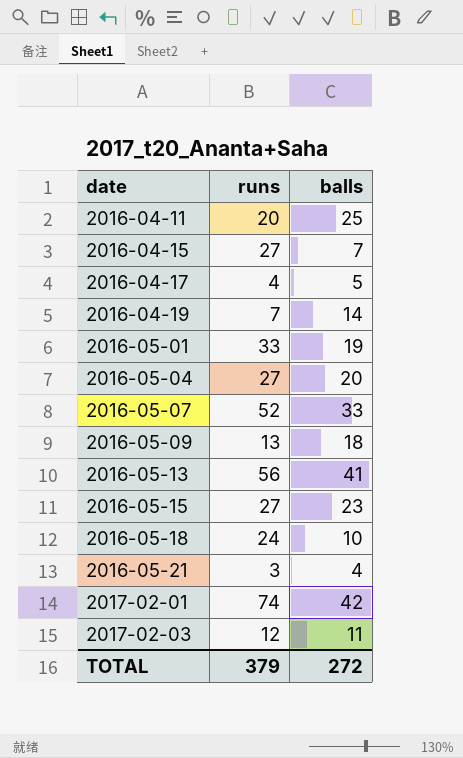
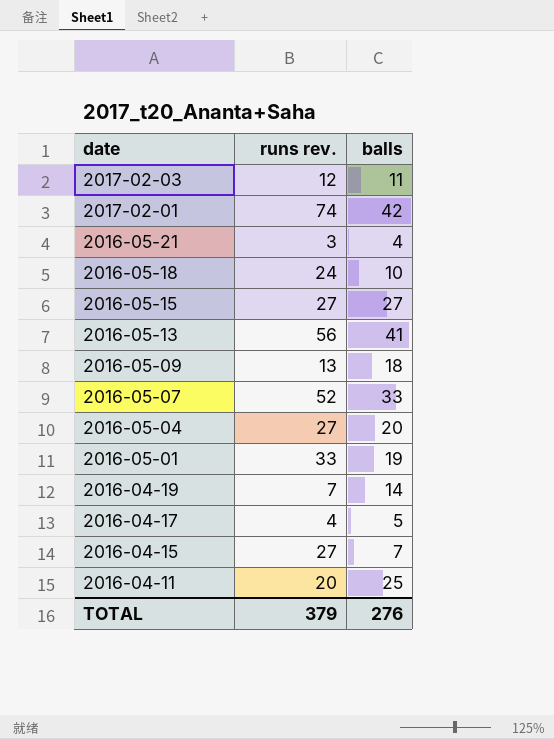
row order: date ascending -> date descending
column name: runs -> runs rev.
2016-05-15 | balls: 23 -> 27
TOTAL | balls: 272 -> 276

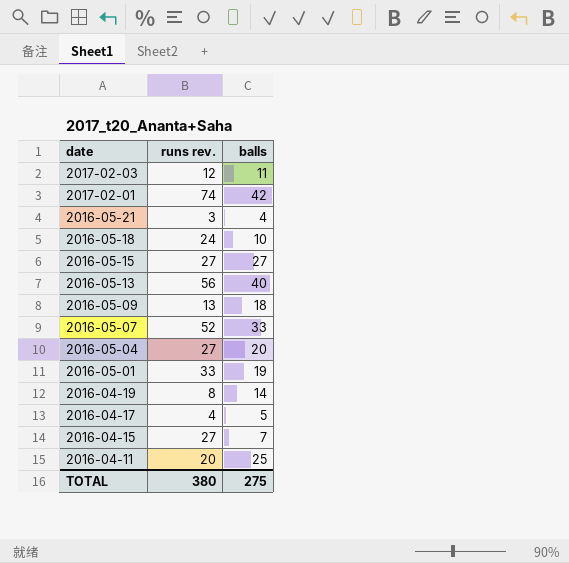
2016-05-13 | balls: 41 -> 40
2016-04-19 | runs rev.: 7 -> 8
TOTAL | runs rev.: 379 -> 380
TOTAL | balls: 276 -> 275

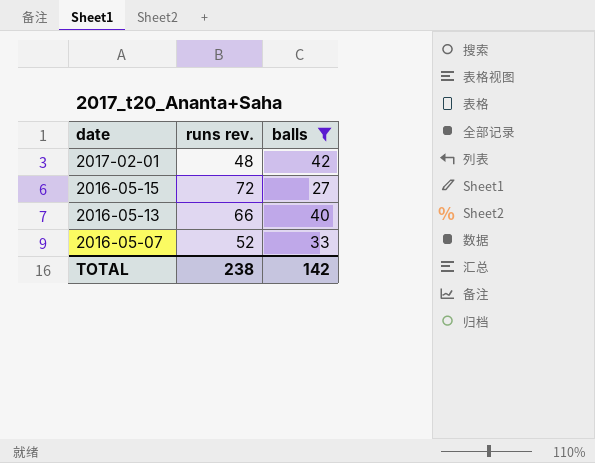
filter: none -> balls >= 27
2017-02-01 | runs rev.: 74 -> 48
2016-05-15 | runs rev.: 27 -> 72
2016-05-13 | runs rev.: 56 -> 66
TOTAL | runs rev.: 380 -> 238
TOTAL | balls: 275 -> 142

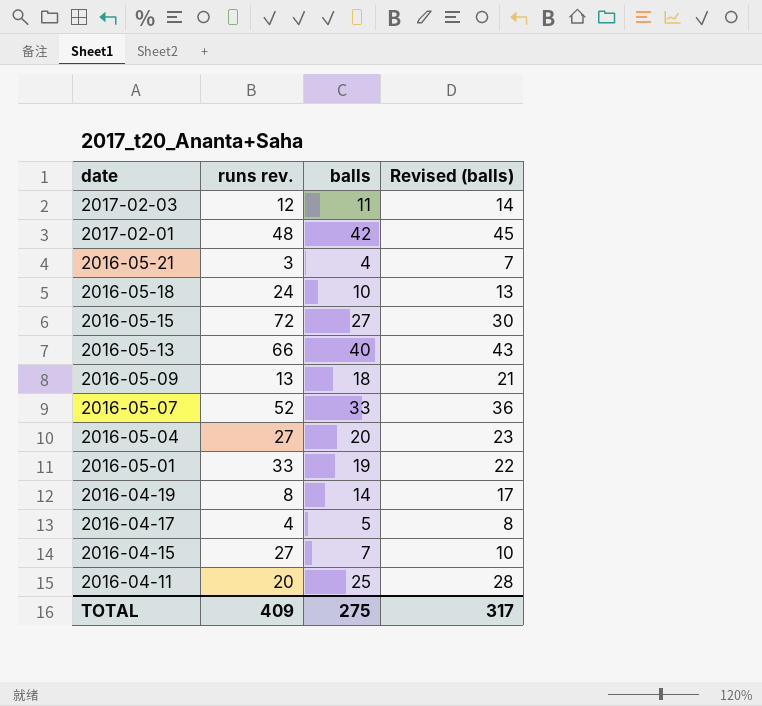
filter: balls >= 27 -> none
column Revised (balls) | formula: none -> [balls] + 3
TOTAL | runs rev.: 238 -> 409
TOTAL | balls: 142 -> 275

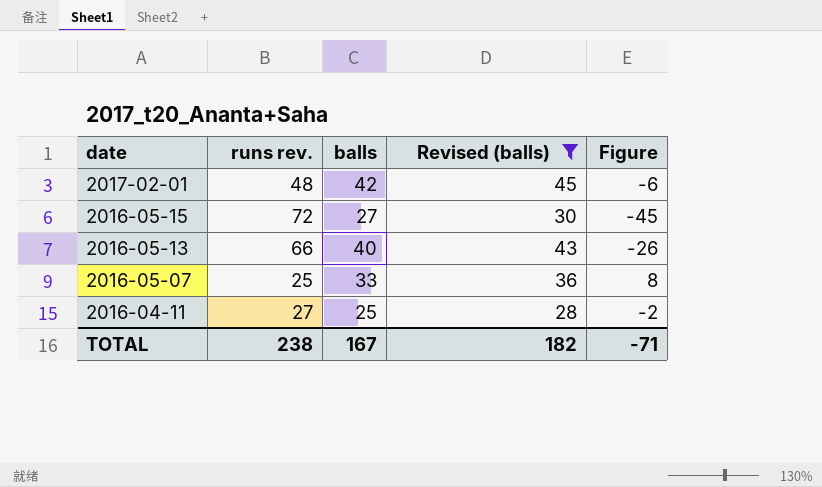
filter: none -> Revised (balls) >= 28
column Figure | formula: none -> [balls] - [runs rev.]
2016-05-07 | runs rev.: 52 -> 25
2016-04-11 | runs rev.: 20 -> 27
TOTAL | runs rev.: 409 -> 238
TOTAL | balls: 275 -> 167
TOTAL | Revised (balls): 317 -> 182

